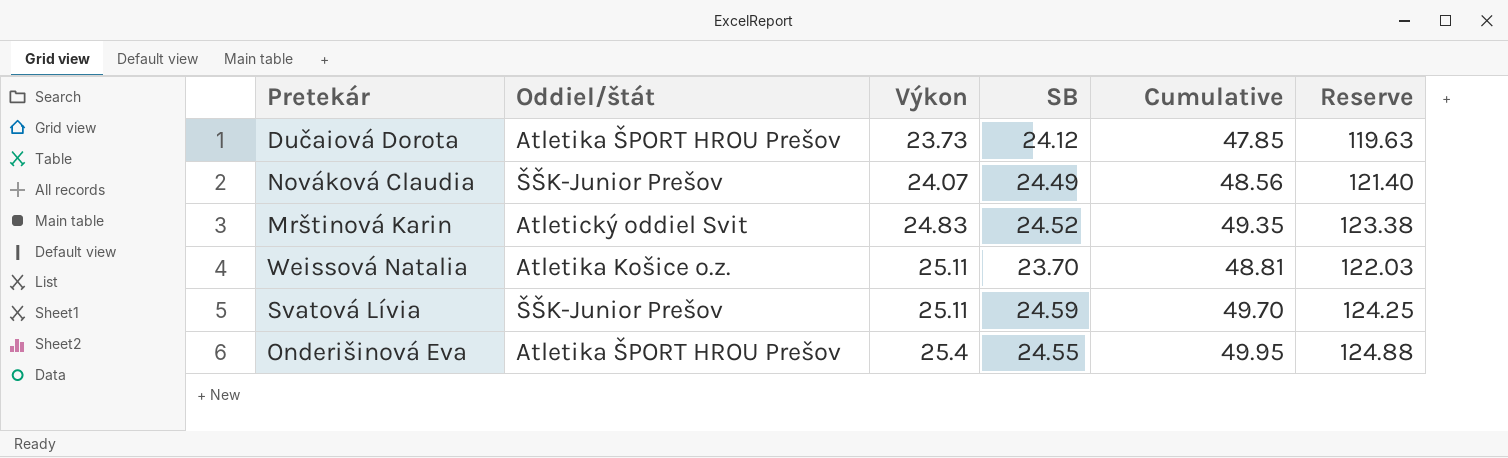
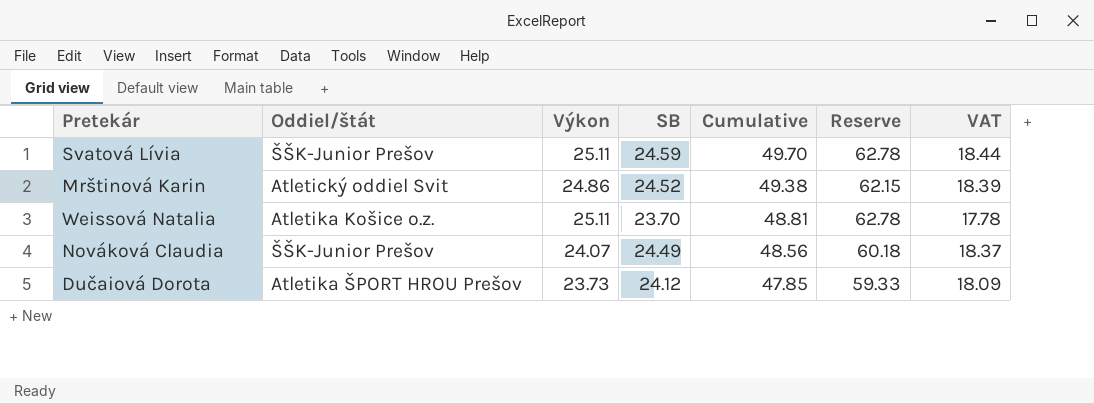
row order: Výkon ascending -> Cumulative descending
column Reserve | formula: [Cumulative] * 2.5 -> [Výkon] * 2.5
column VAT | formula: none -> [SB] * 0.75
row Onderišinová Eva: Atletika ŠPORT HROU Prešov | 25.4 | 24.55 | 49.95 | 124.88 -> none
Mrštinová Karin | Výkon: 24.83 -> 24.86
Mrštinová Karin | Cumulative: 49.35 -> 49.38

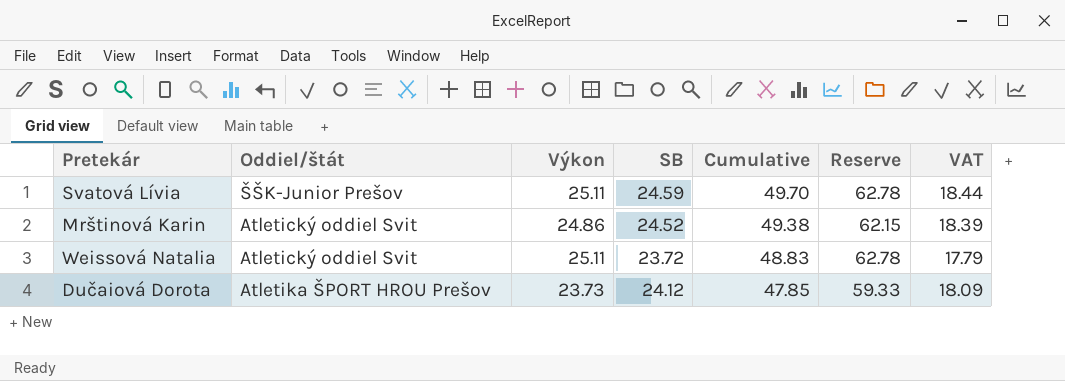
row Nováková Claudia: ŠŠK-Junior Prešov | 24.07 | 24.49 | 48.56 | 60.18 | 18.37 -> none
Weissová Natalia | Oddiel/štát: Atletika Košice o.z. -> Atletický oddiel Svit
Weissová Natalia | SB: 23.70 -> 23.72
Weissová Natalia | Cumulative: 48.81 -> 48.83
Weissová Natalia | VAT: 17.78 -> 17.79

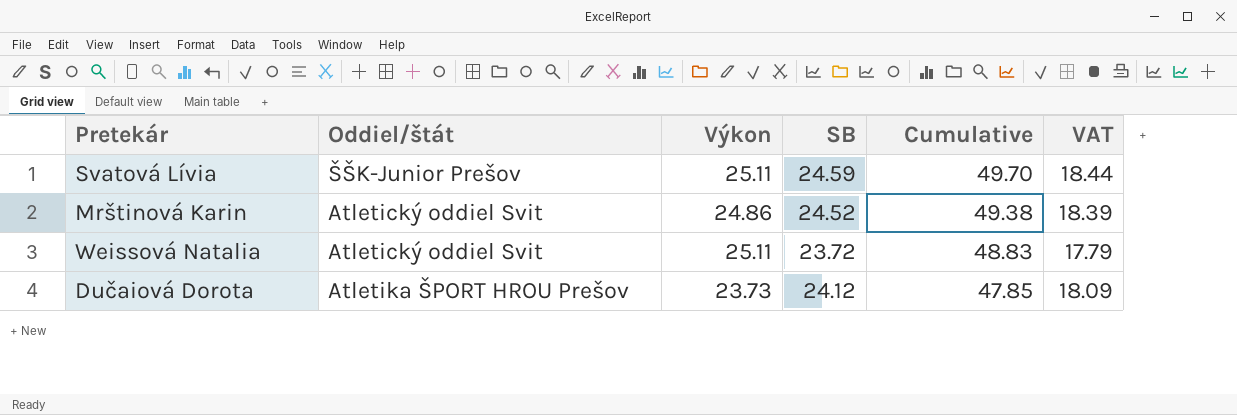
column Reserve | formula: [Výkon] * 2.5 -> none

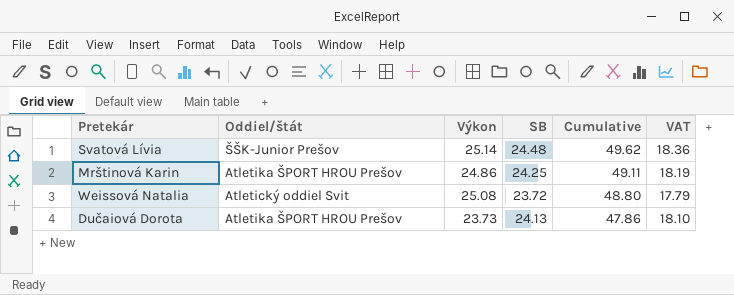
Svatová Lívia | Výkon: 25.11 -> 25.14
Svatová Lívia | SB: 24.59 -> 24.48
Svatová Lívia | Cumulative: 49.70 -> 49.62
Svatová Lívia | VAT: 18.44 -> 18.36
Mrštinová Karin | Oddiel/štát: Atletický oddiel Svit -> Atletika ŠPORT HROU Prešov
Mrštinová Karin | SB: 24.52 -> 24.25
Mrštinová Karin | Cumulative: 49.38 -> 49.11
Mrštinová Karin | VAT: 18.39 -> 18.19
Weissová Natalia | Výkon: 25.11 -> 25.08
Weissová Natalia | Cumulative: 48.83 -> 48.80
Dučaiová Dorota | SB: 24.12 -> 24.13
Dučaiová Dorota | Cumulative: 47.85 -> 47.86
Dučaiová Dorota | VAT: 18.09 -> 18.10

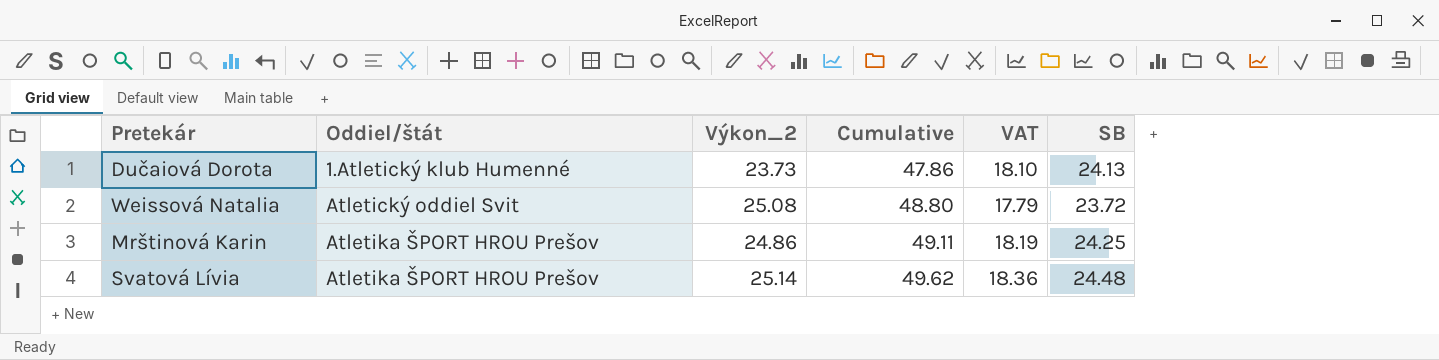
row order: Cumulative descending -> Oddiel/štát ascending
column name: Výkon -> Výkon_2
column SB | position: 4 -> 6
Dučaiová Dorota | Oddiel/štát: Atletika ŠPORT HROU Prešov -> 1.Atletický klub Humenné
Svatová Lívia | Oddiel/štát: ŠŠK-Junior Prešov -> Atletika ŠPORT HROU Prešov

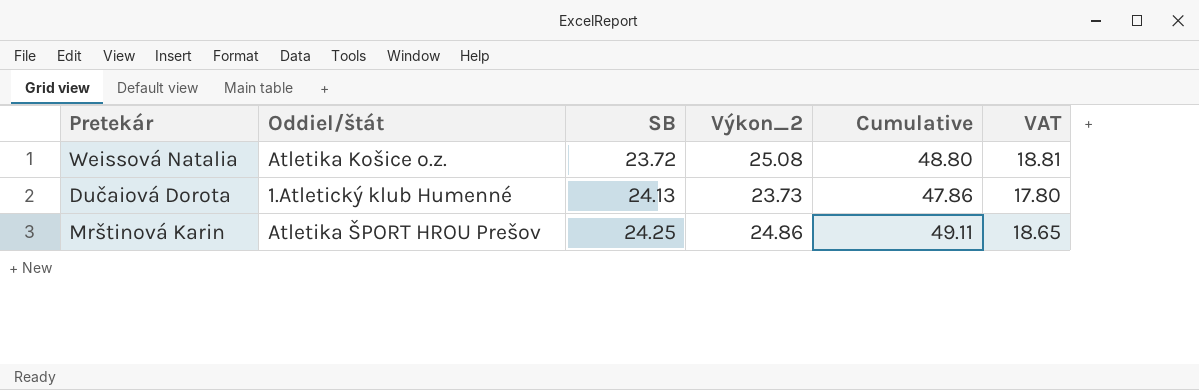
row order: Oddiel/štát ascending -> SB ascending
column SB | position: 6 -> 3
column VAT | formula: [SB] * 0.75 -> [Výkon_2] * 0.75
row Svatová Lívia: Atletika ŠPORT HROU Prešov | 25.14 | 49.62 | 18.36 | 24.48 -> none
Weissová Natalia | Oddiel/štát: Atletický oddiel Svit -> Atletika Košice o.z.

